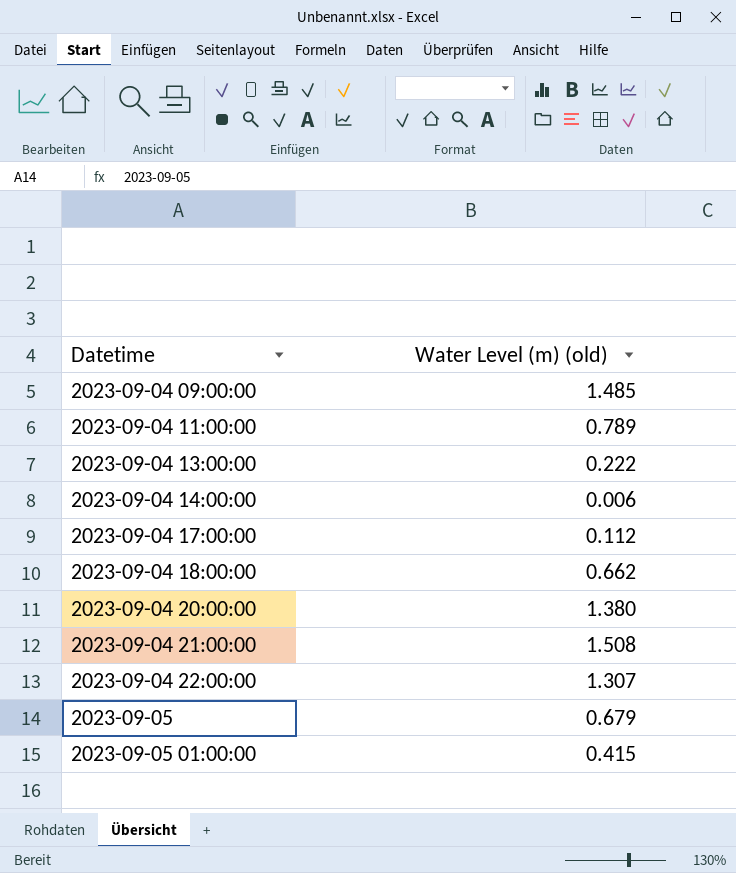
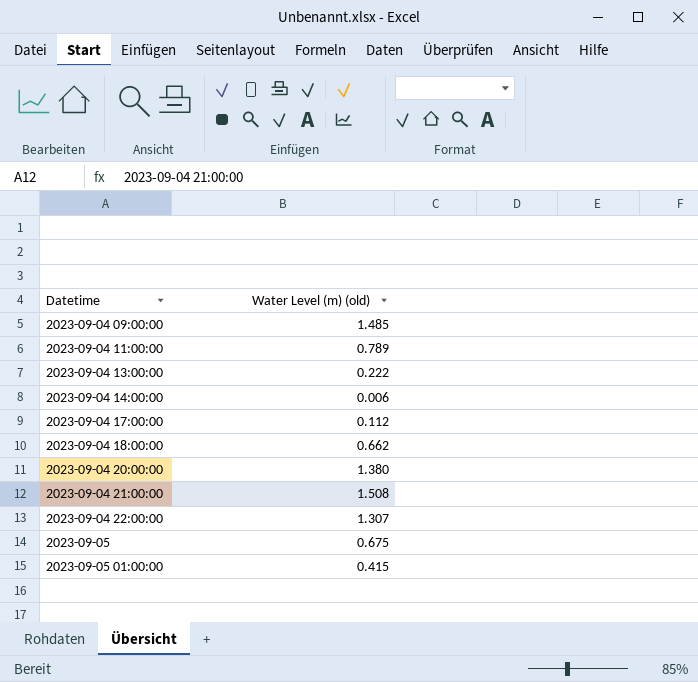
2023-09-05 | Water Level (m) (old): 0.679 -> 0.675

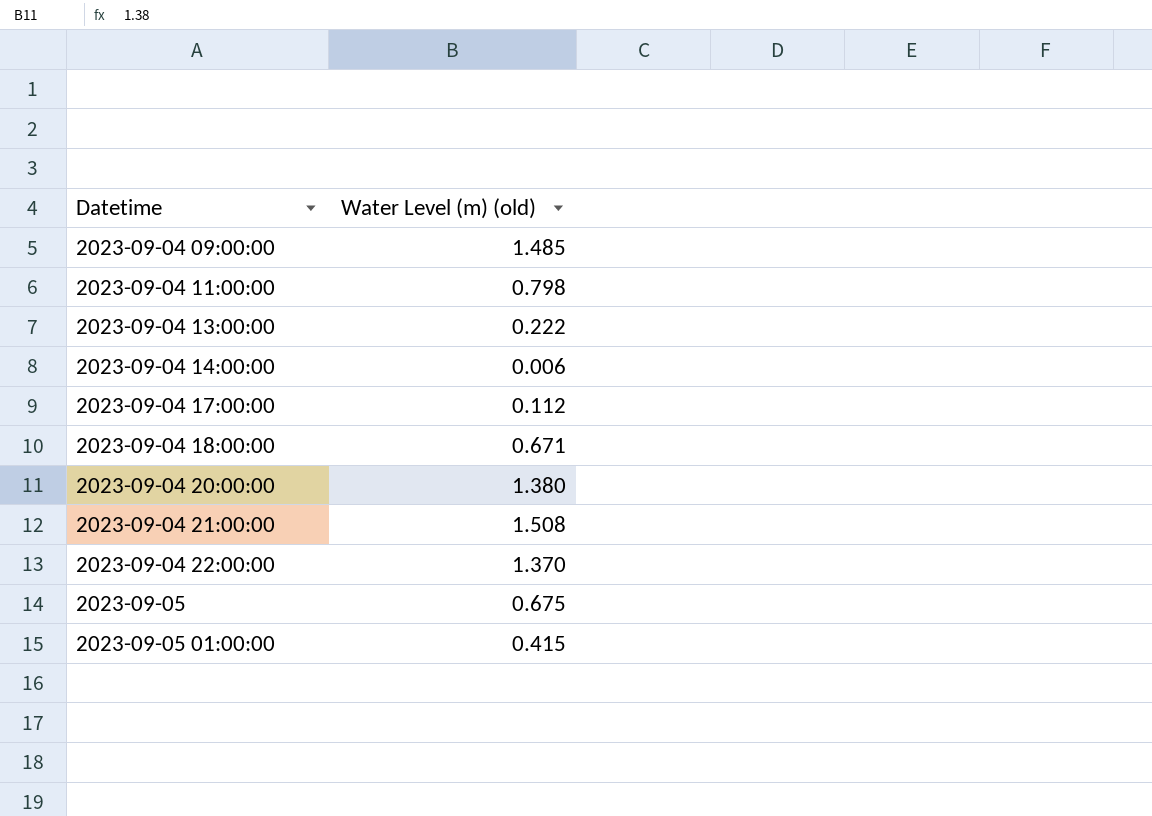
2023-09-04 11:00:00 | Water Level (m) (old): 0.789 -> 0.798
2023-09-04 18:00:00 | Water Level (m) (old): 0.662 -> 0.671
2023-09-04 22:00:00 | Water Level (m) (old): 1.307 -> 1.370

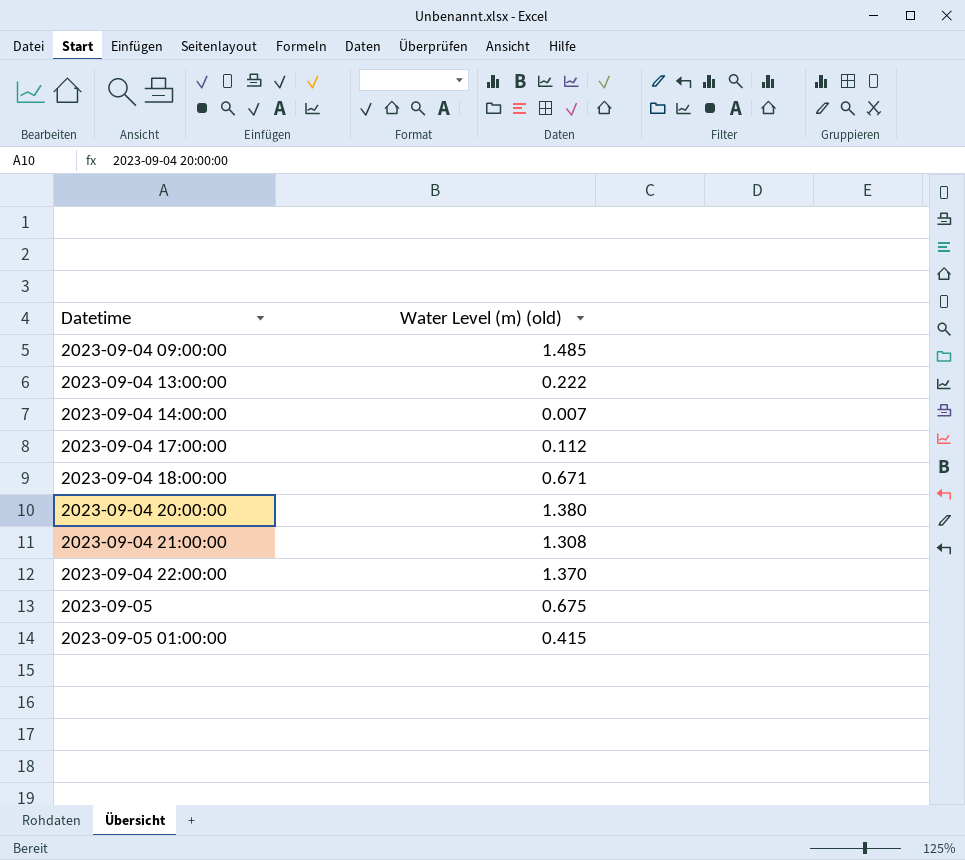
row 2023-09-04 11:00:00: 0.798 -> none
2023-09-04 14:00:00 | Water Level (m) (old): 0.006 -> 0.007
2023-09-04 21:00:00 | Water Level (m) (old): 1.508 -> 1.308

